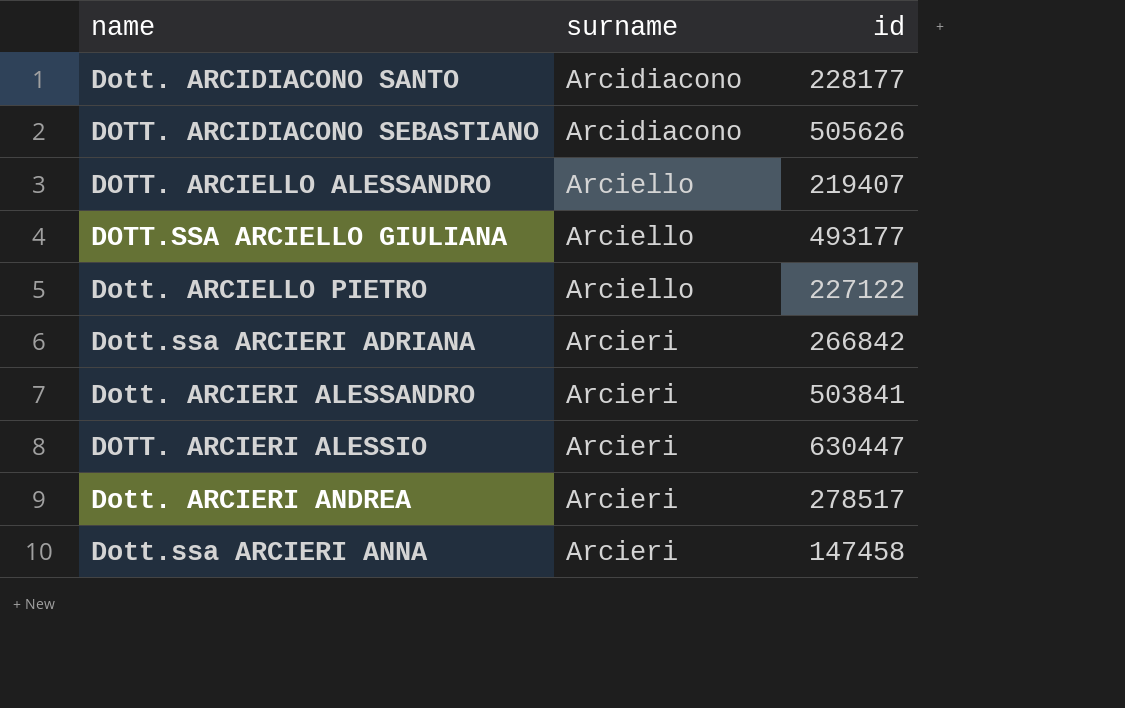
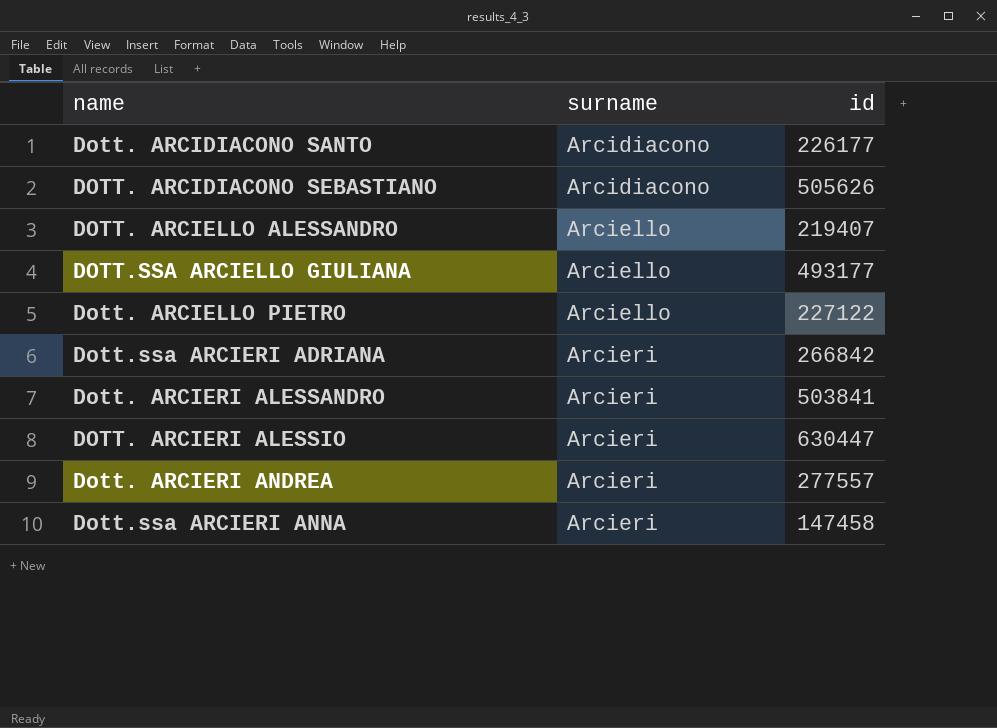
Dott. ARCIDIACONO SANTO | id: 228177 -> 226177
Dott. ARCIERI ANDREA | id: 278517 -> 277557

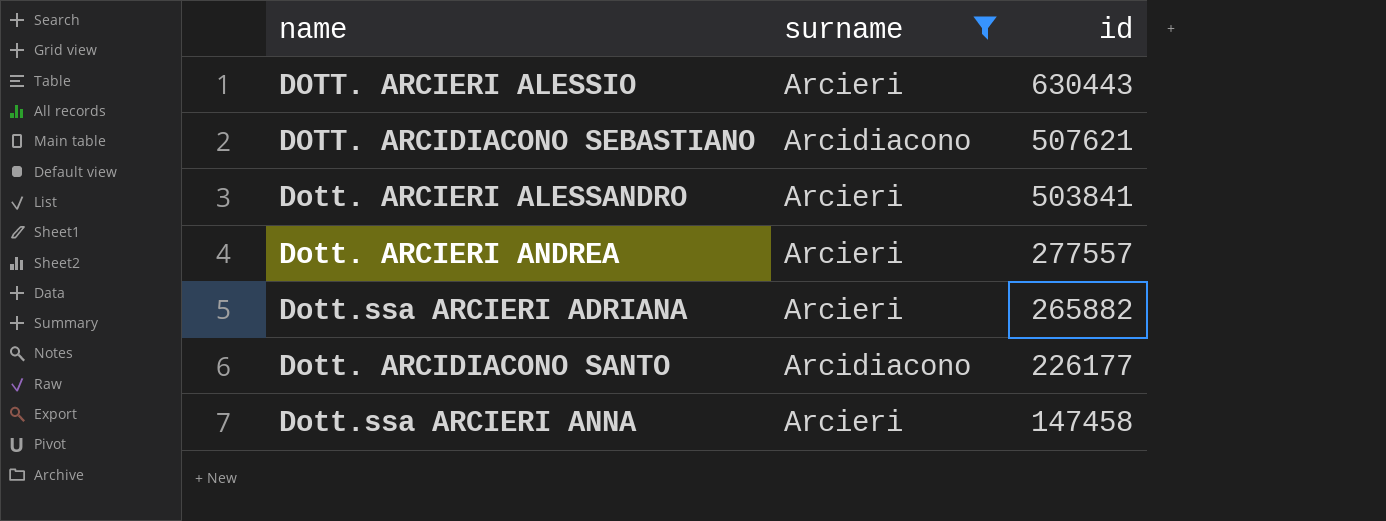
filter: none -> surname != Arciello
row order: surname ascending -> id descending
DOTT. ARCIERI ALESSIO | id: 630447 -> 630443
DOTT. ARCIDIACONO SEBASTIANO | id: 505626 -> 507621
Dott.ssa ARCIERI ADRIANA | id: 266842 -> 265882

